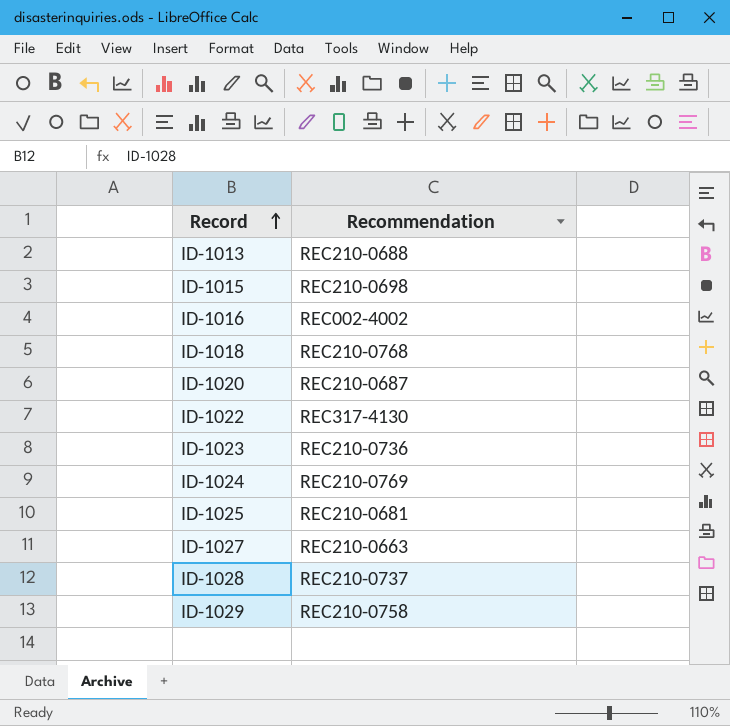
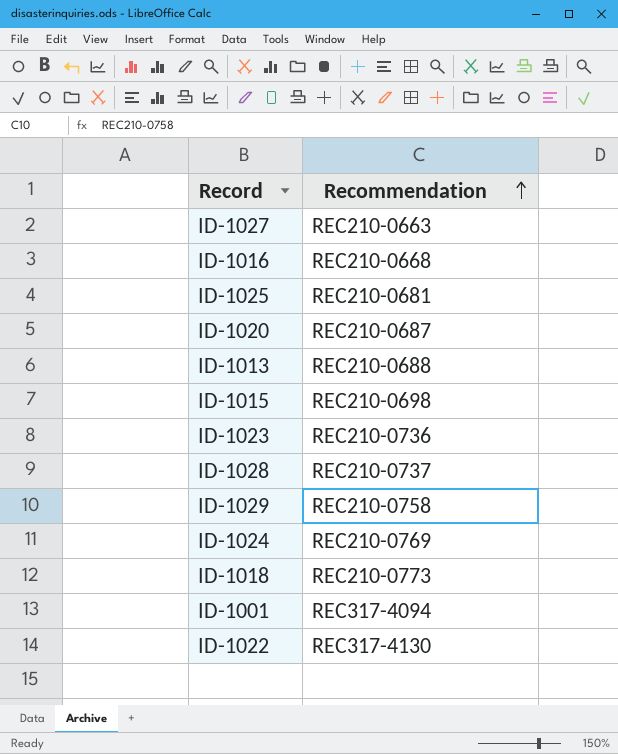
row order: Record ascending -> Recommendation ascending
ID-1016 | Recommendation: REC002-4002 -> REC210-0668
ID-1018 | Recommendation: REC210-0768 -> REC210-0773
row ID-1001: none -> REC317-4094

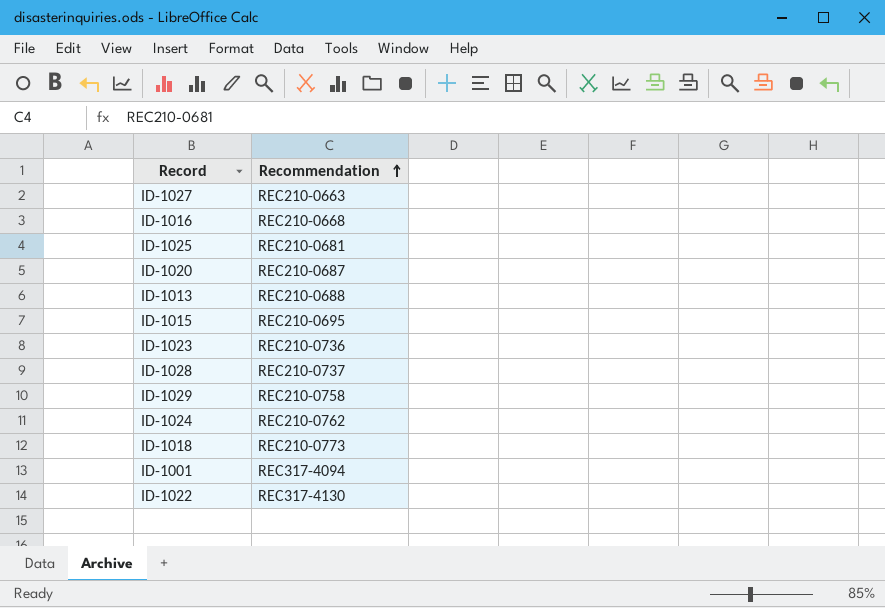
ID-1015 | Recommendation: REC210-0698 -> REC210-0695
ID-1024 | Recommendation: REC210-0769 -> REC210-0762

